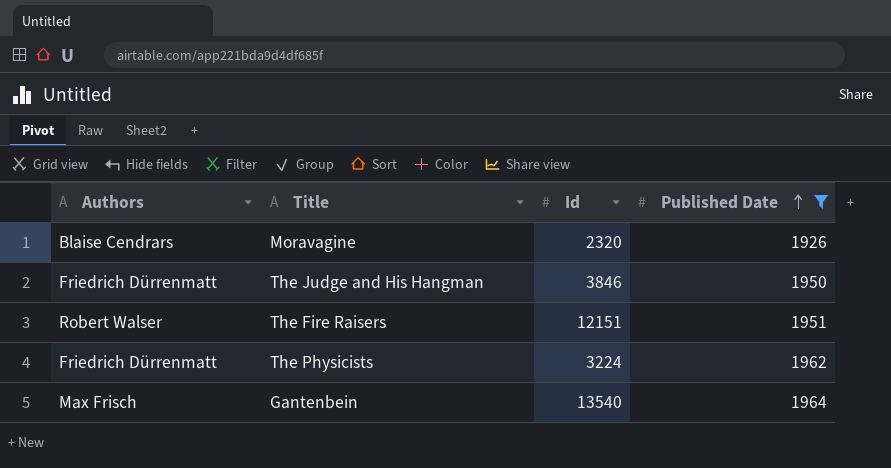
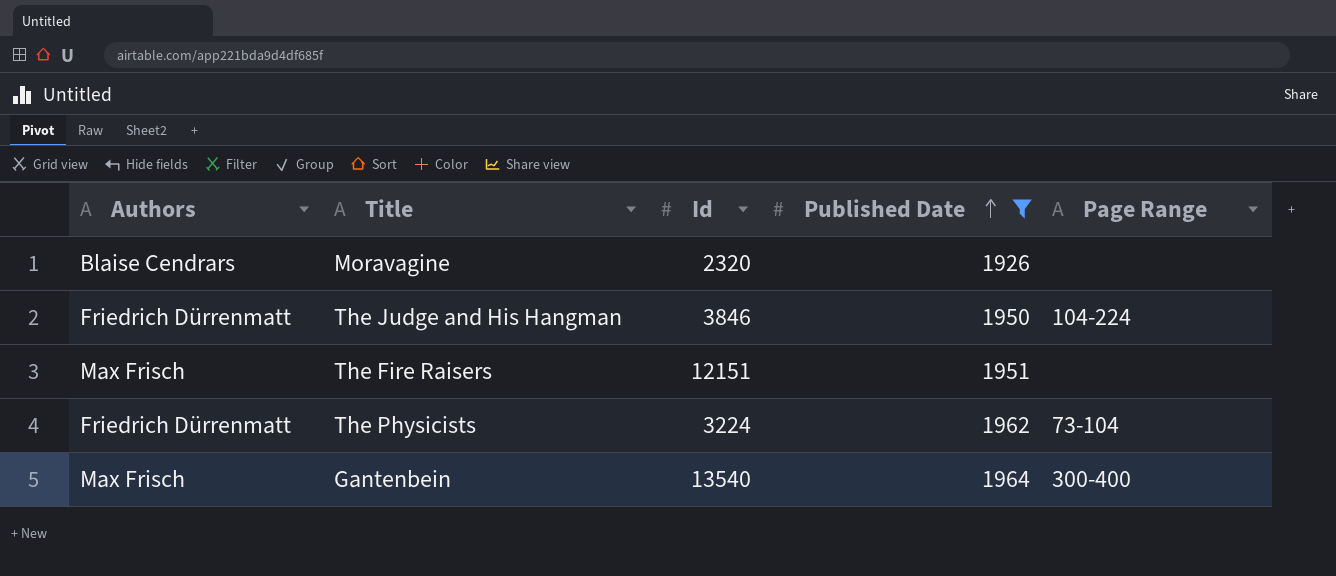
column Page Range | position: none -> 5
The Fire Raisers | Authors: Robert Walser -> Max Frisch

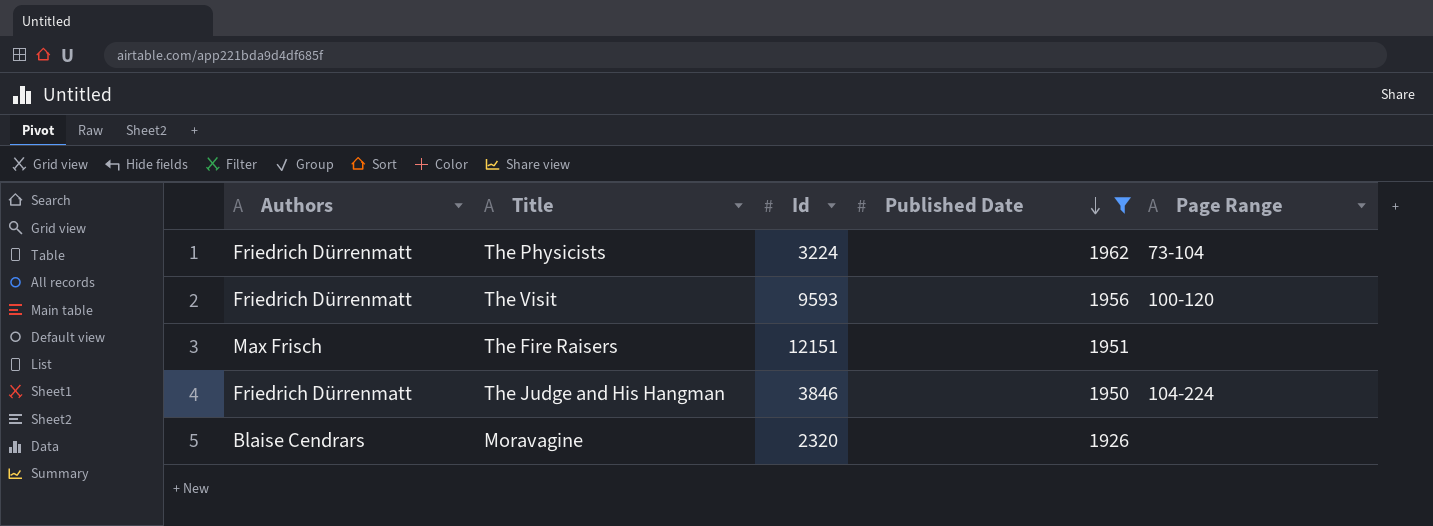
row order: Published Date ascending -> Published Date descending
row Gantenbein: Max Frisch | 13540 | 1964 | 300-400 -> none
row The Visit: none -> Friedrich Dürrenmatt | 9593 | 1956 | 100-120

